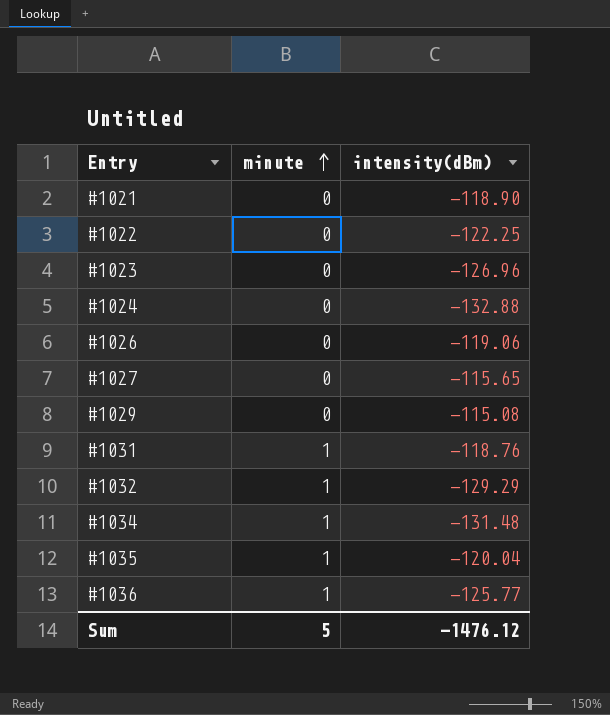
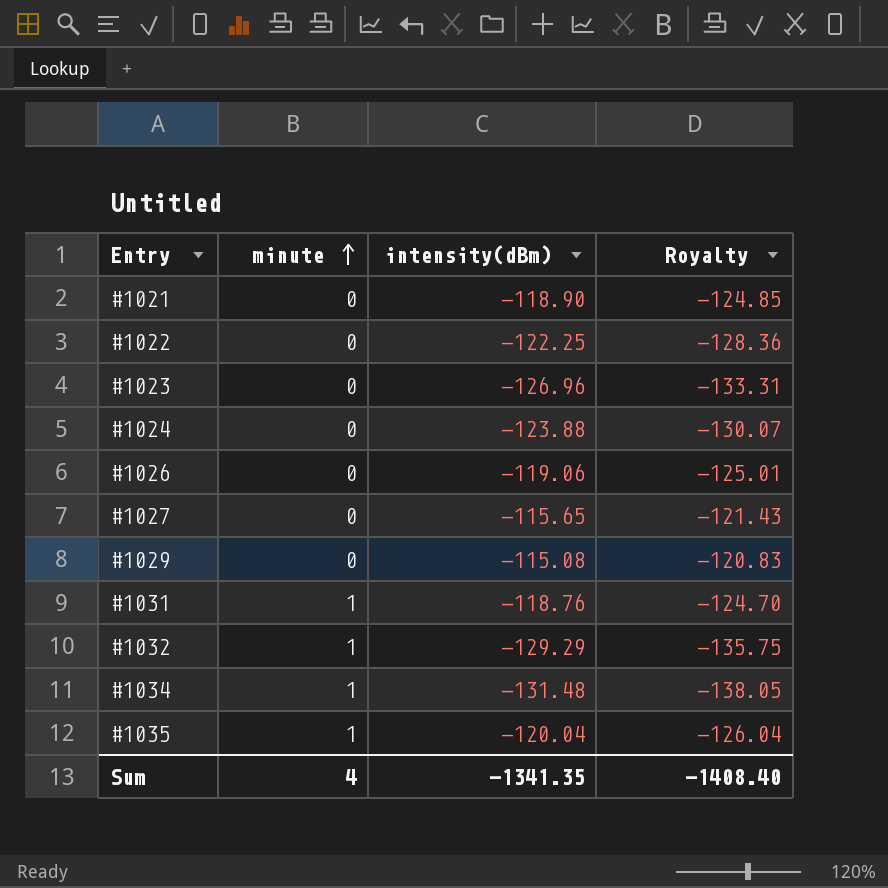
column Royalty | formula: none -> [intensity(dBm)] * 1.05
row #1036: 1 | -125.77 -> none
#1024 | intensity(dBm): -132.88 -> -123.88
Sum | minute: 5 -> 4
Sum | intensity(dBm): -1476.12 -> -1341.35

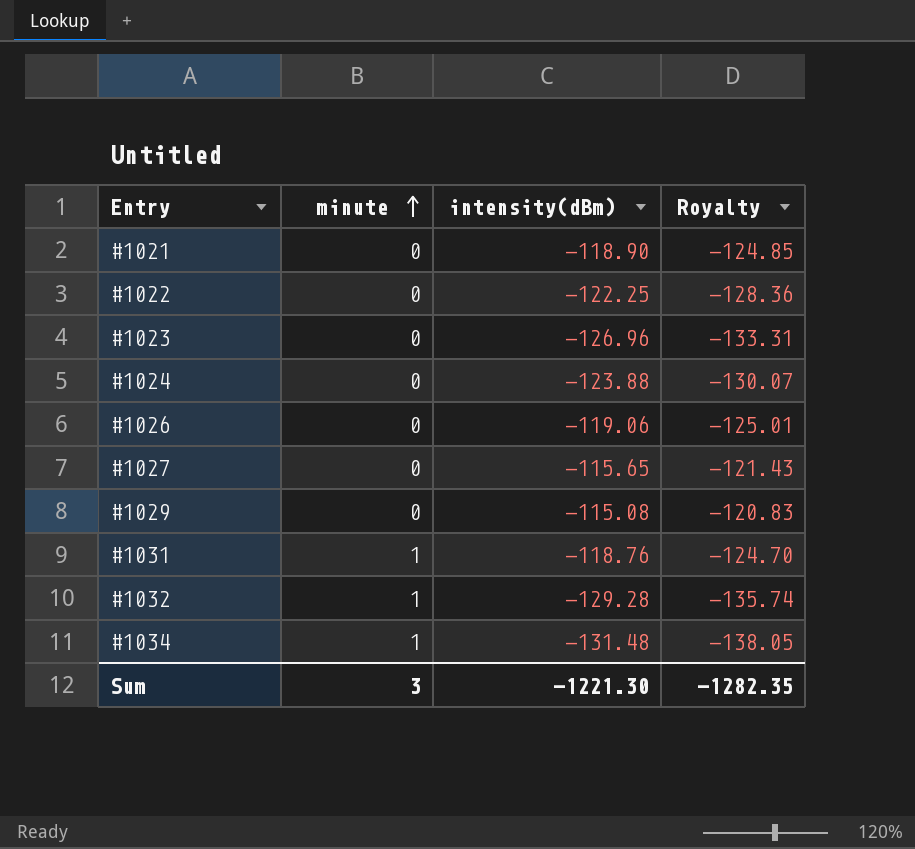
row #1035: 1 | -120.04 | -126.04 -> none
#1032 | intensity(dBm): -129.29 -> -129.28
#1032 | Royalty: -135.75 -> -135.74
Sum | minute: 4 -> 3
Sum | intensity(dBm): -1341.35 -> -1221.30
Sum | Royalty: -1408.40 -> -1282.35

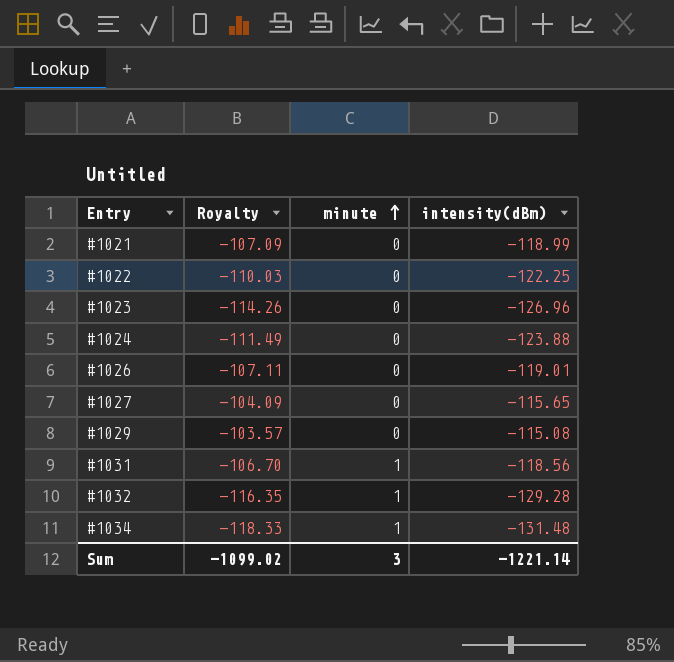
column Royalty | formula: [intensity(dBm)] * 1.05 -> [intensity(dBm)] * 0.9
column Royalty | position: 4 -> 2
#1021 | intensity(dBm): -118.90 -> -118.99
#1026 | intensity(dBm): -119.06 -> -119.01
#1031 | intensity(dBm): -118.76 -> -118.56
Sum | Royalty: -1282.35 -> -1099.02
Sum | intensity(dBm): -1221.30 -> -1221.14

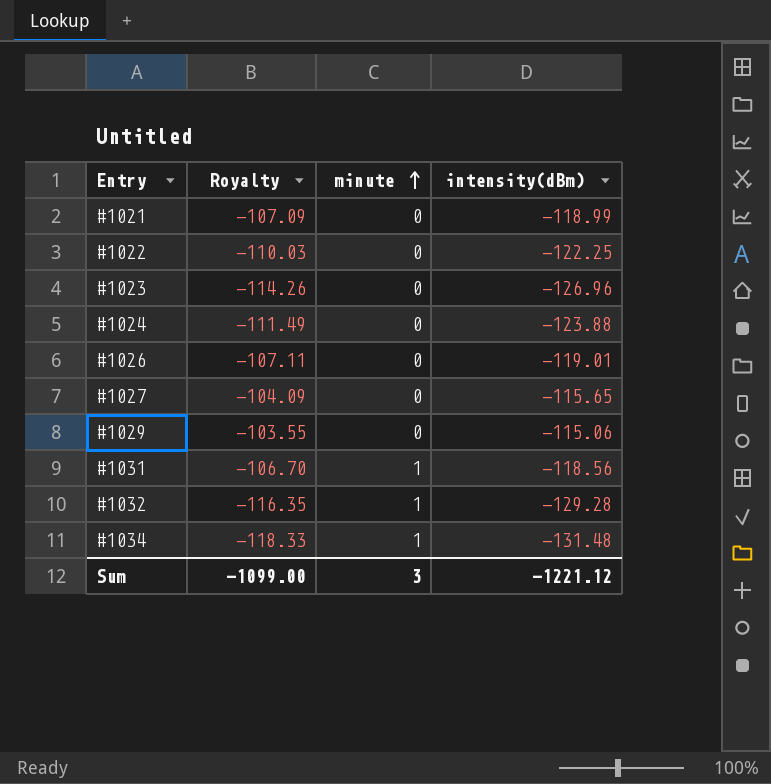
#1029 | Royalty: -103.57 -> -103.55
#1029 | intensity(dBm): -115.08 -> -115.06
Sum | Royalty: -1099.02 -> -1099.00
Sum | intensity(dBm): -1221.14 -> -1221.12

